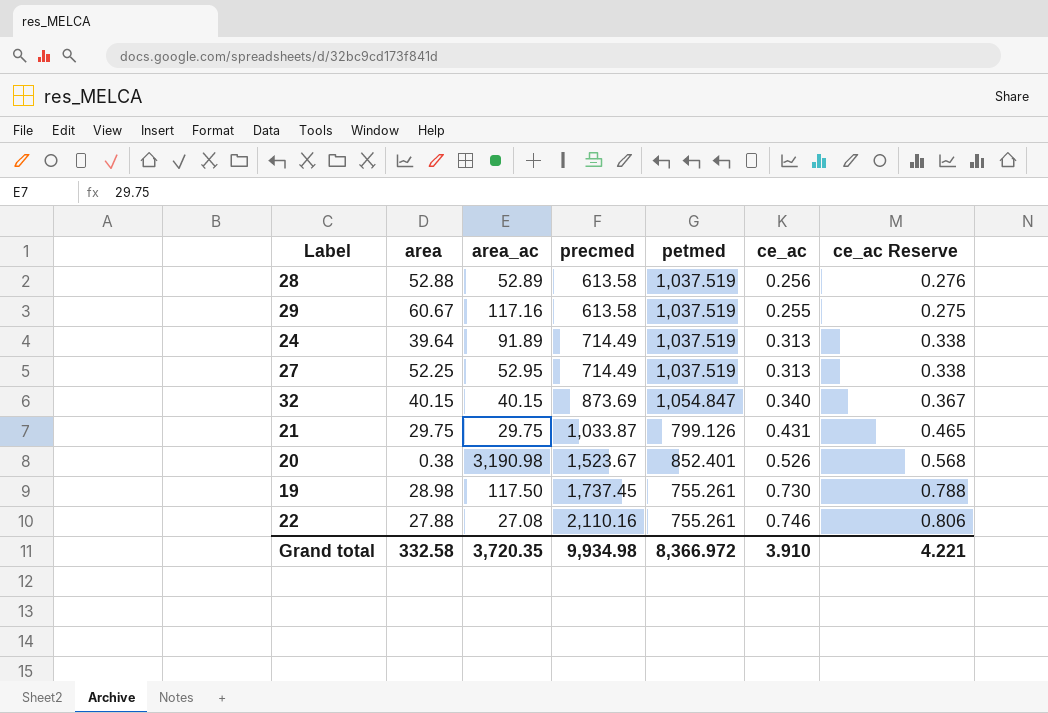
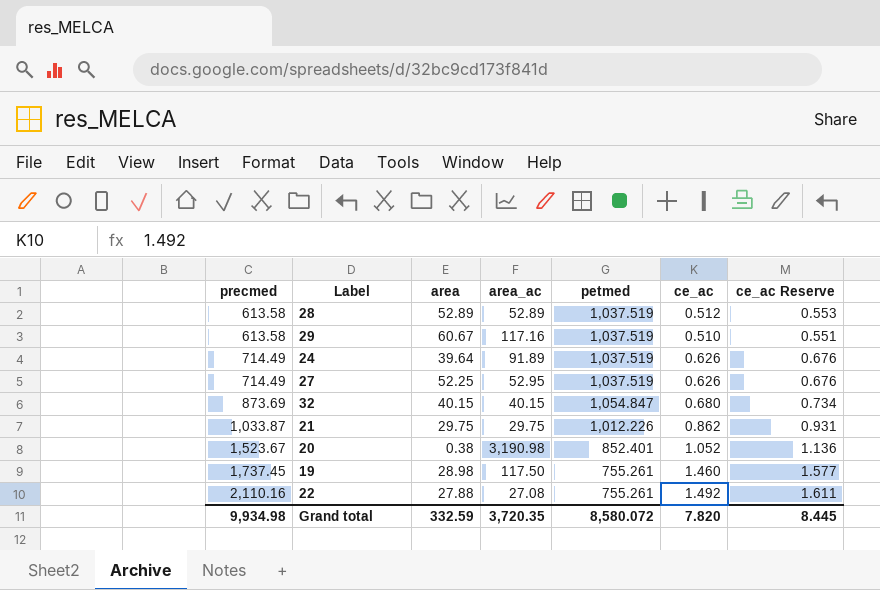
column precmed | position: 4 -> 1
28 | area: 52.88 -> 52.89
28 | ce_ac: 0.256 -> 0.512
28 | ce_ac Reserve: 0.276 -> 0.553
29 | ce_ac: 0.255 -> 0.510
29 | ce_ac Reserve: 0.275 -> 0.551
24 | ce_ac: 0.313 -> 0.626
24 | ce_ac Reserve: 0.338 -> 0.676
27 | ce_ac: 0.313 -> 0.626
27 | ce_ac Reserve: 0.338 -> 0.676
32 | ce_ac: 0.340 -> 0.680
32 | ce_ac Reserve: 0.367 -> 0.734
21 | petmed: 799.126 -> 1,012.226
21 | ce_ac: 0.431 -> 0.862
21 | ce_ac Reserve: 0.465 -> 0.931
20 | ce_ac: 0.526 -> 1.052
20 | ce_ac Reserve: 0.568 -> 1.136
19 | ce_ac: 0.730 -> 1.460
19 | ce_ac Reserve: 0.788 -> 1.577
22 | ce_ac: 0.746 -> 1.492
22 | ce_ac Reserve: 0.806 -> 1.611
Grand total | area: 332.58 -> 332.59
Grand total | petmed: 8,366.972 -> 8,580.072
Grand total | ce_ac: 3.910 -> 7.820
Grand total | ce_ac Reserve: 4.221 -> 8.445

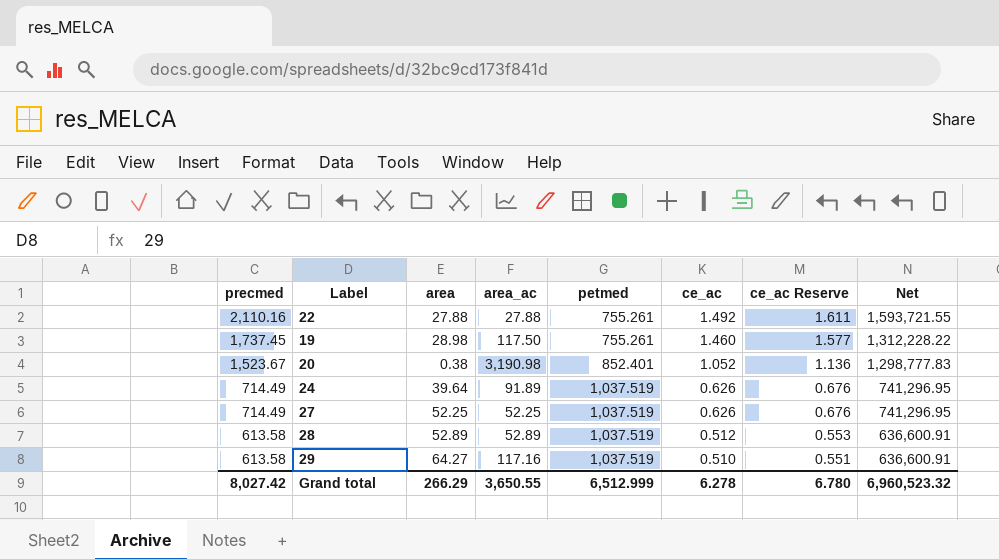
row order: precmed ascending -> precmed descending
column Net | formula: none -> [precmed] * [petmed]
row 32: 873.69 | 40.15 | 40.15 | 1,054.847 | 0.680 | 0.734 -> none
row 21: 1,033.87 | 29.75 | 29.75 | 1,012.226 | 0.862 | 0.931 -> none
22 | area_ac: 27.08 -> 27.88
27 | area_ac: 52.95 -> 52.25
29 | area: 60.67 -> 64.27
Grand total | precmed: 9,934.98 -> 8,027.42
Grand total | area: 332.59 -> 266.29
Grand total | area_ac: 3,720.35 -> 3,650.55
Grand total | petmed: 8,580.072 -> 6,512.999
Grand total | ce_ac: 7.820 -> 6.278
Grand total | ce_ac Reserve: 8.445 -> 6.780

